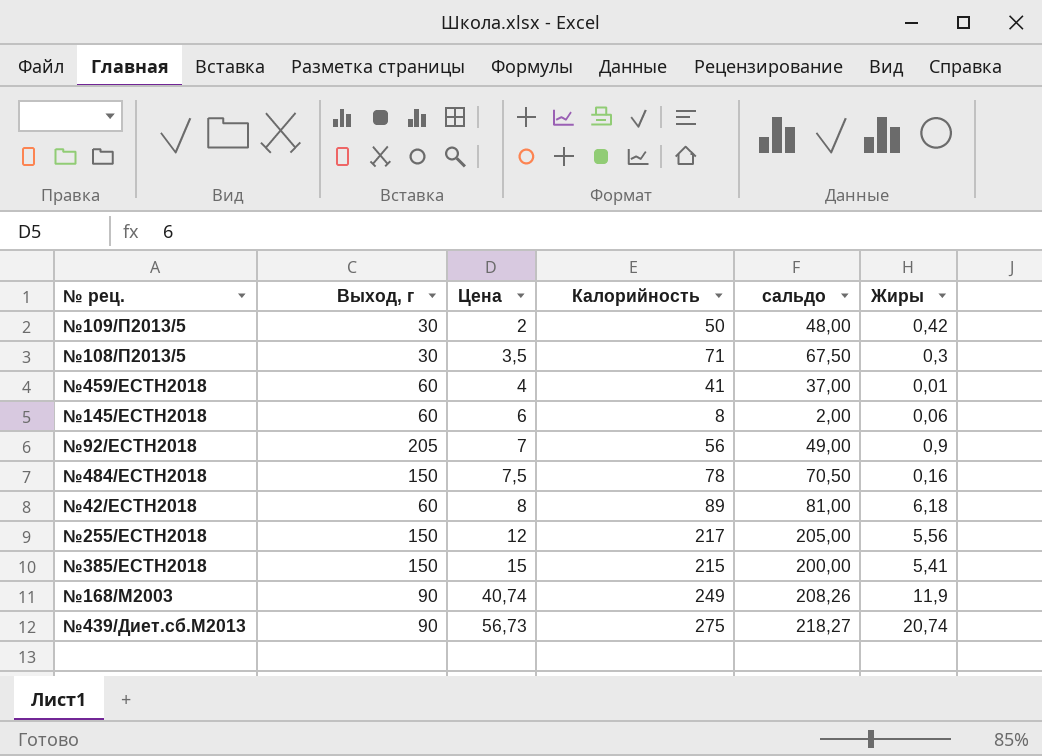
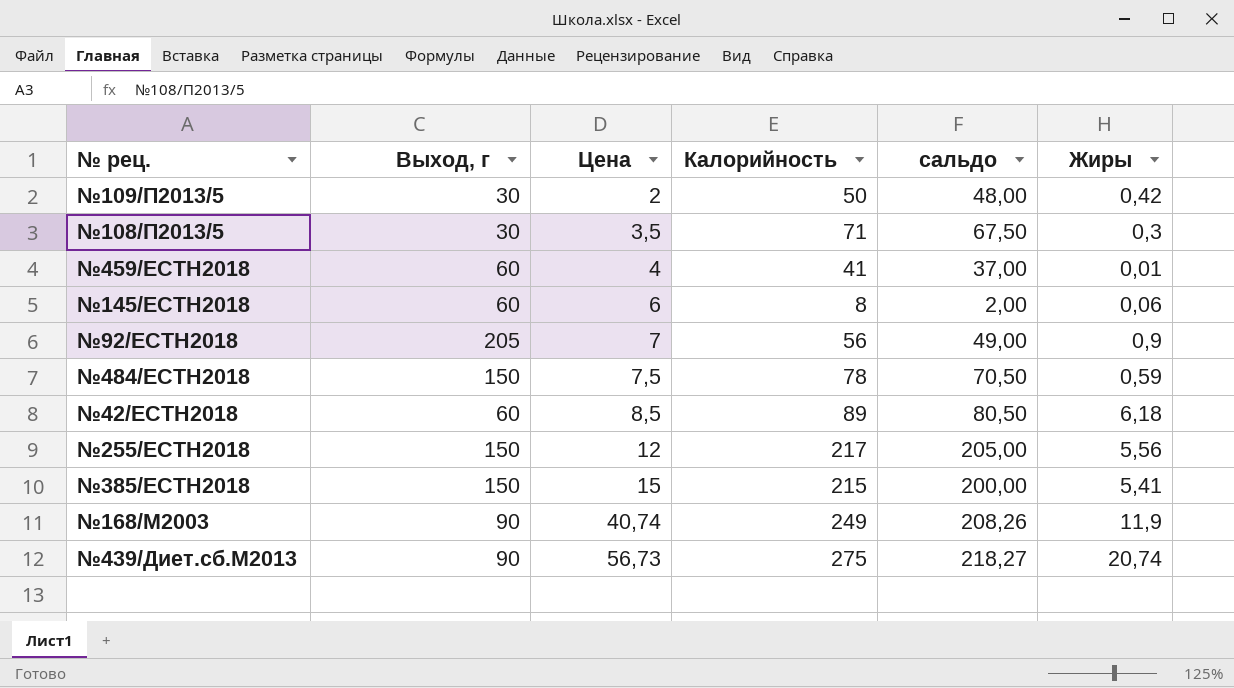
№484/ЕСТН2018 | Жиры: 0,16 -> 0,59
№42/ЕСТН2018 | Цена: 8 -> 8,5
№42/ЕСТН2018 | сальдо: 81,00 -> 80,50

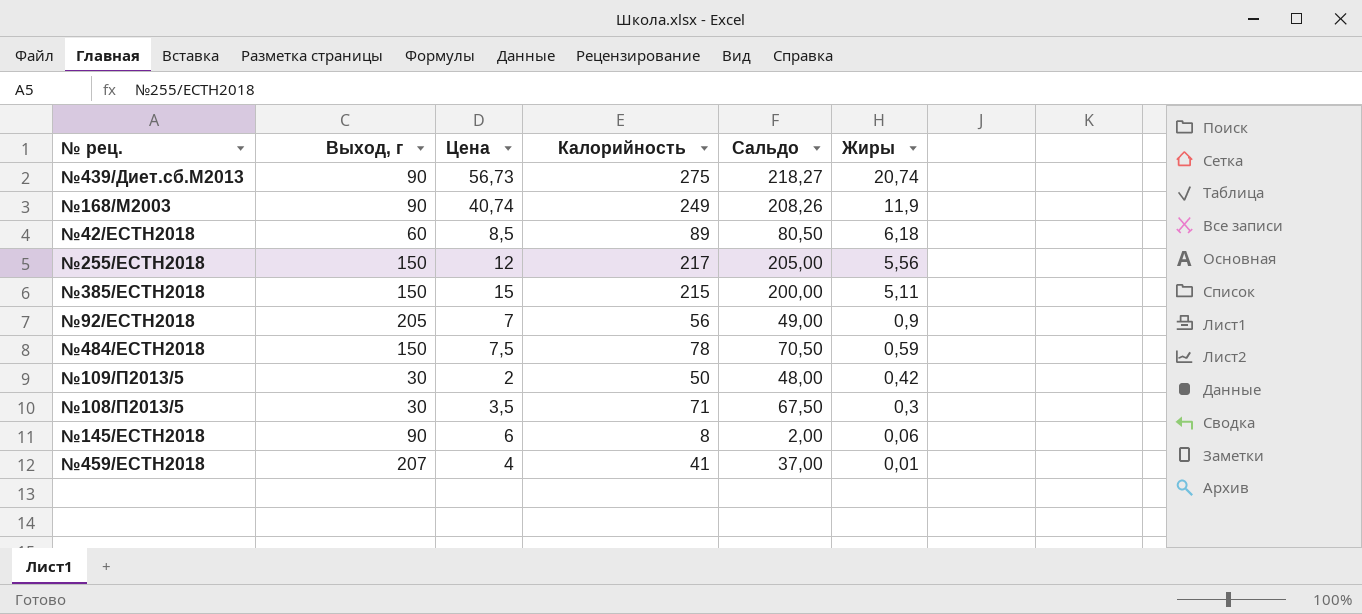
row order: Цена ascending -> Жиры descending
column name: сальдо -> Сальдо
№385/ЕСТН2018 | Жиры: 5,41 -> 5,11
№145/ЕСТН2018 | Выход, г: 60 -> 90
№459/ЕСТН2018 | Выход, г: 60 -> 207

